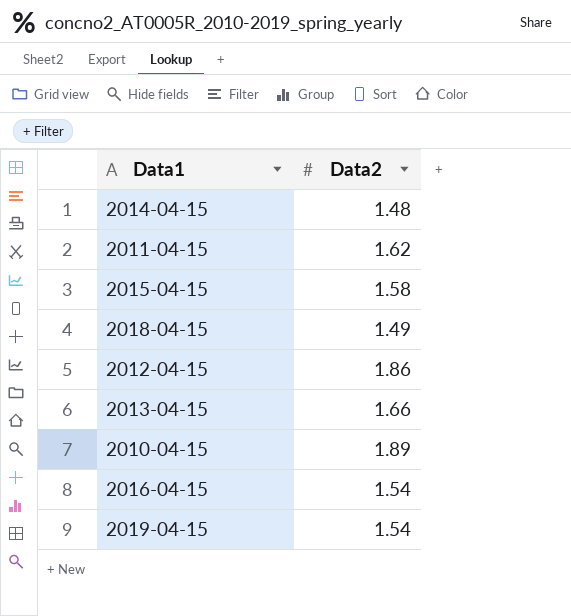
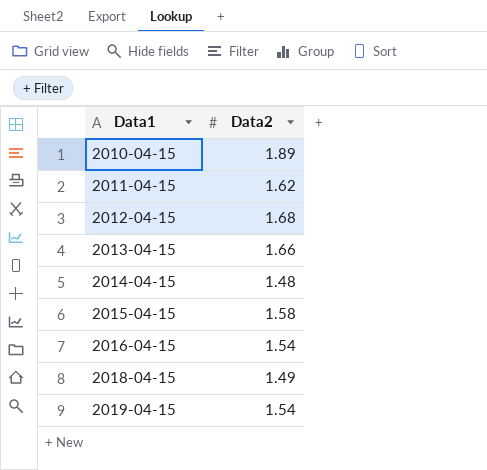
row order: none -> Data1 ascending
2012-04-15 | Data2: 1.86 -> 1.68

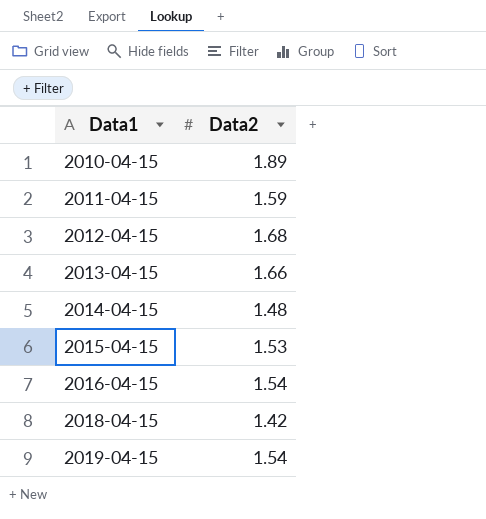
2011-04-15 | Data2: 1.62 -> 1.59
2015-04-15 | Data2: 1.58 -> 1.53
2018-04-15 | Data2: 1.49 -> 1.42

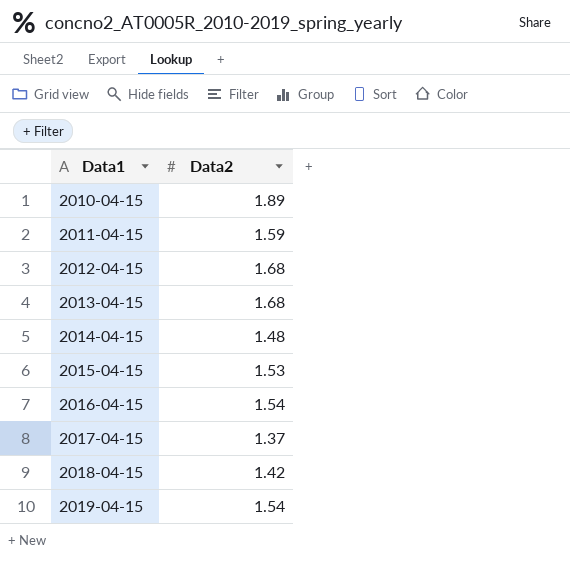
2013-04-15 | Data2: 1.66 -> 1.68
row 2017-04-15: none -> 1.37

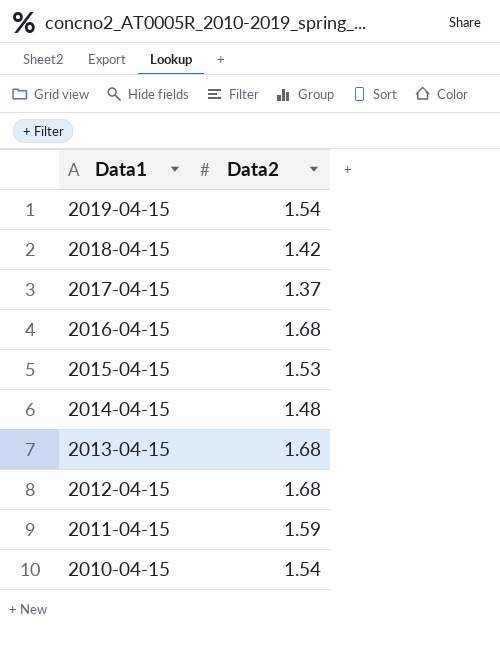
row order: Data1 ascending -> Data1 descending
2016-04-15 | Data2: 1.54 -> 1.68
2010-04-15 | Data2: 1.89 -> 1.54

